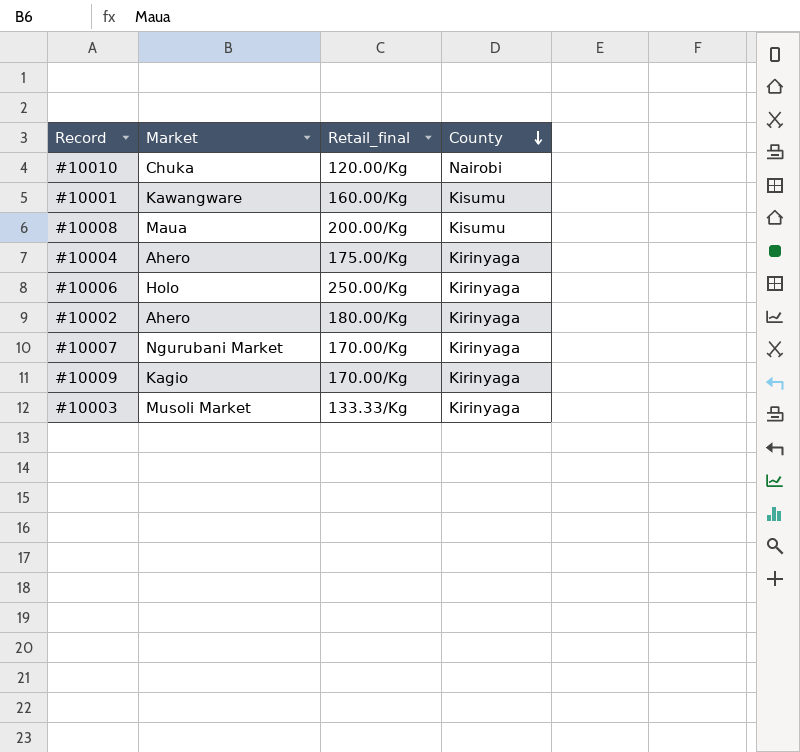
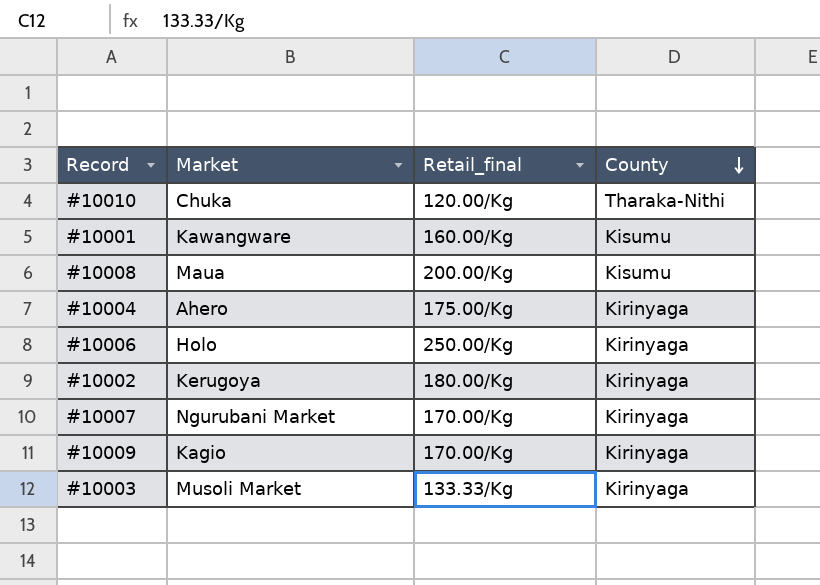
#10010 | County: Nairobi -> Tharaka-Nithi
#10002 | Market: Ahero -> Kerugoya

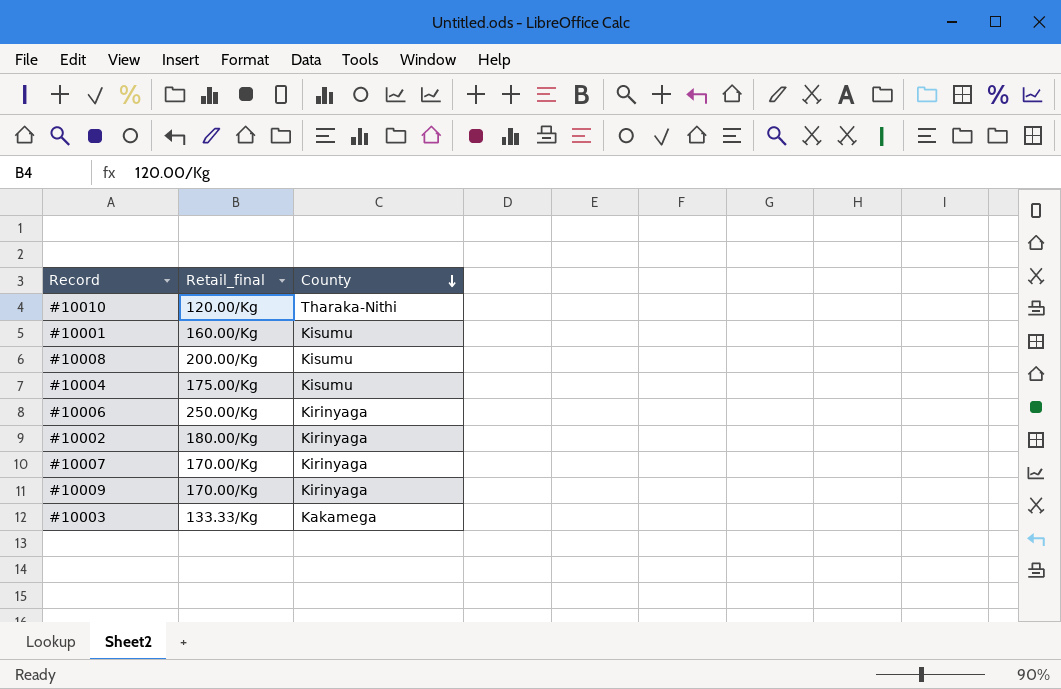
column Market | position: 2 -> none
#10004 | County: Kirinyaga -> Kisumu
#10003 | County: Kirinyaga -> Kakamega

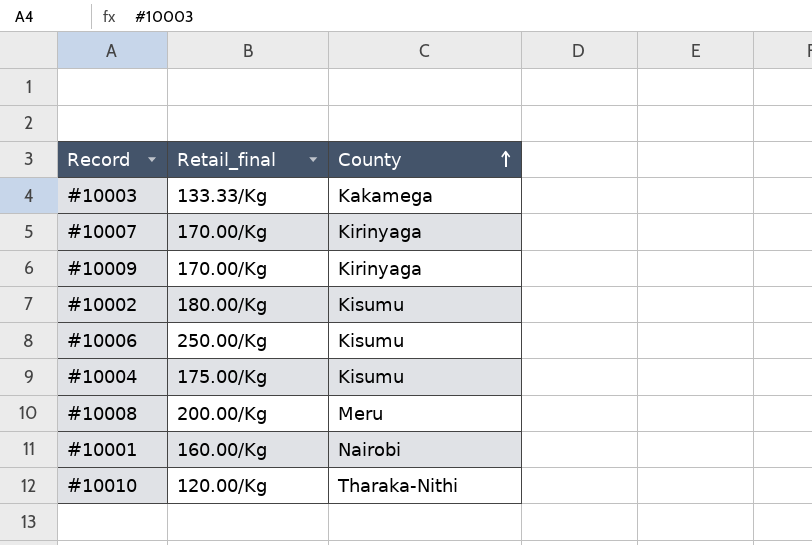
row order: County descending -> County ascending
#10002 | County: Kirinyaga -> Kisumu
#10006 | County: Kirinyaga -> Kisumu
#10008 | County: Kisumu -> Meru
#10001 | County: Kisumu -> Nairobi

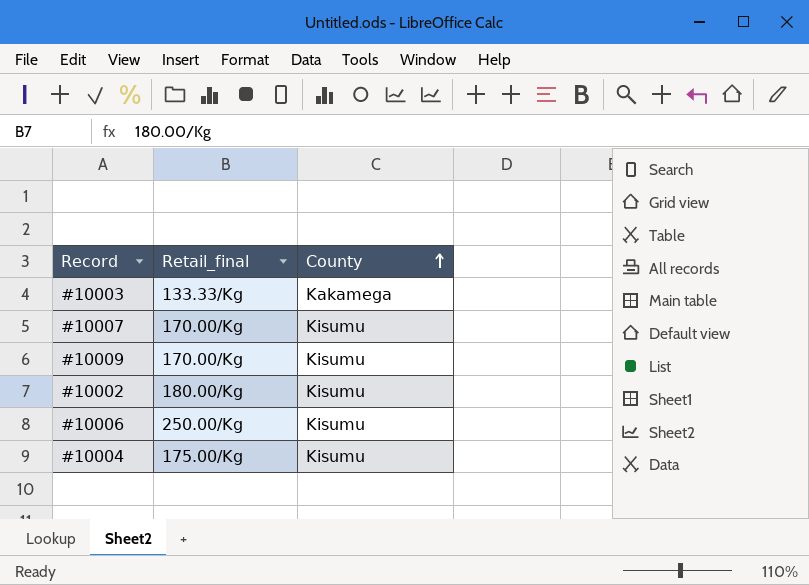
row #10008: 200.00/Kg | Meru -> none
row #10001: 160.00/Kg | Nairobi -> none
row #10010: 120.00/Kg | Tharaka-Nithi -> none
#10007 | County: Kirinyaga -> Kisumu
#10009 | County: Kirinyaga -> Kisumu

